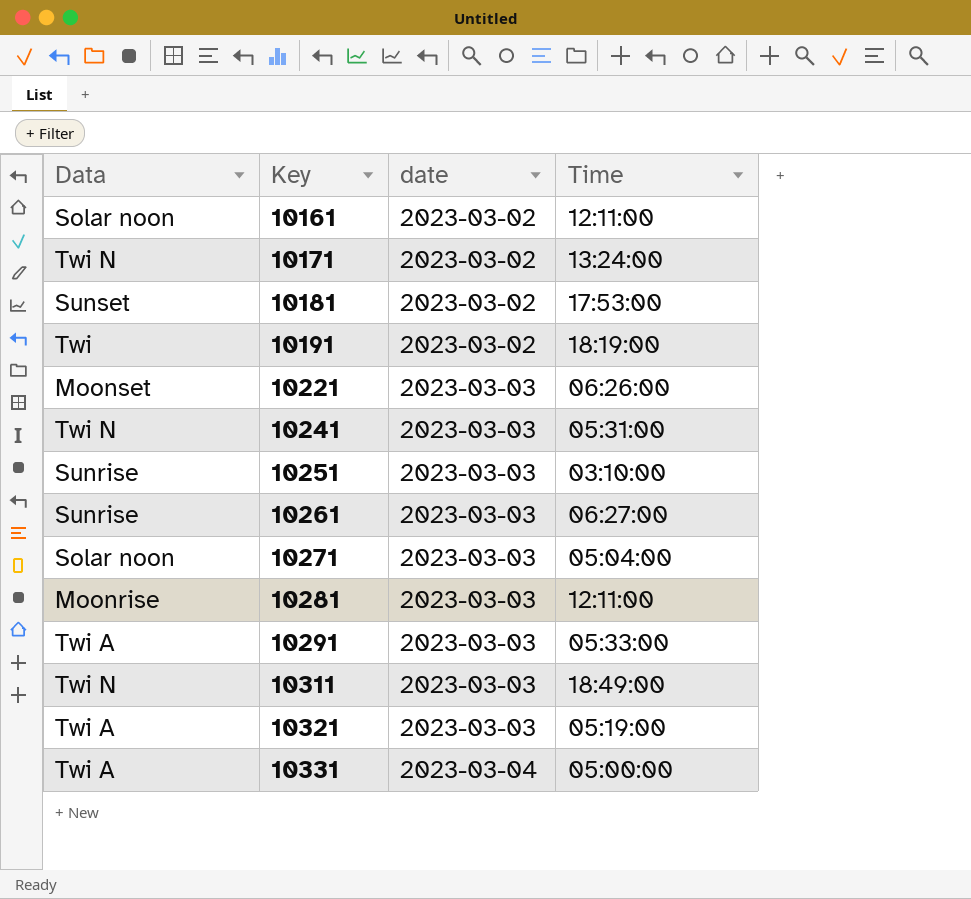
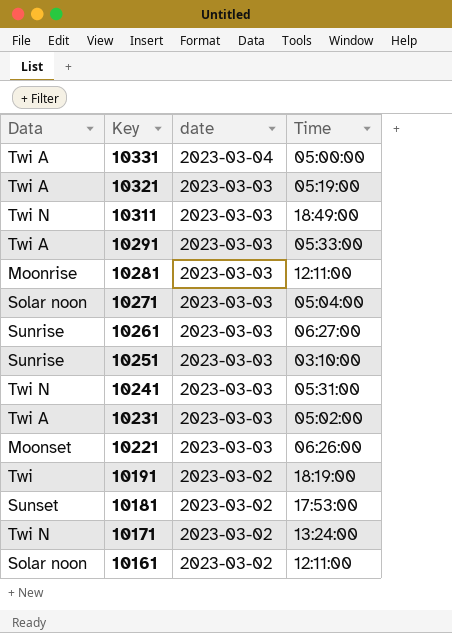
row order: Key ascending -> Key descending
row 10231: none -> Twi A | 2023-03-03 | 05:02:00

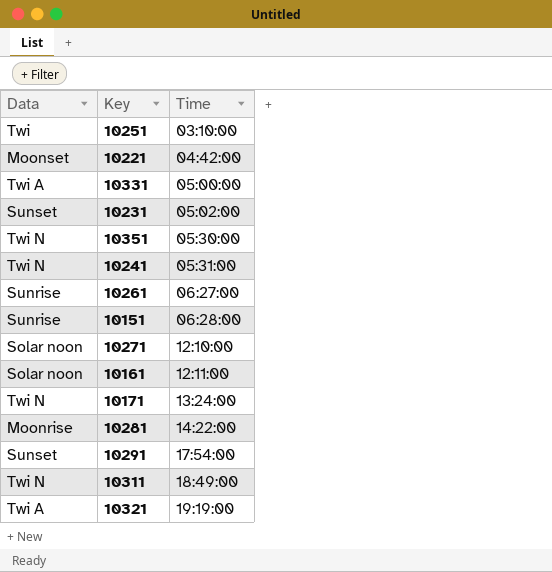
row order: Key descending -> Time ascending
column date | position: 3 -> none
row 10191: Twi | 2023-03-02 | 18:19:00 -> none
row 10181: Sunset | 2023-03-02 | 17:53:00 -> none
10251 | Data: Sunrise -> Twi
10221 | Time: 06:26:00 -> 04:42:00
10231 | Data: Twi A -> Sunset
row 10351: none -> Twi N | 05:30:00
row 10151: none -> Sunrise | 06:28:00
10271 | Time: 05:04:00 -> 12:10:00
10281 | Time: 12:11:00 -> 14:22:00
10291 | Data: Twi A -> Sunset
10291 | Time: 05:33:00 -> 17:54:00
10321 | Time: 05:19:00 -> 19:19:00

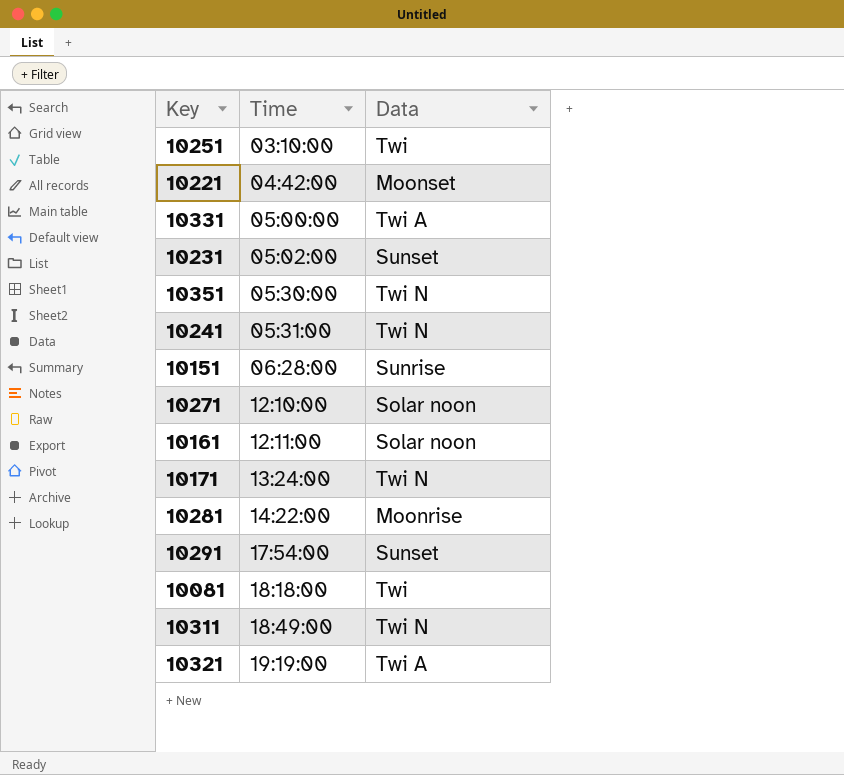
column Data | position: 1 -> 3
row 10261: Sunrise | 06:27:00 -> none
row 10081: none -> 18:18:00 | Twi

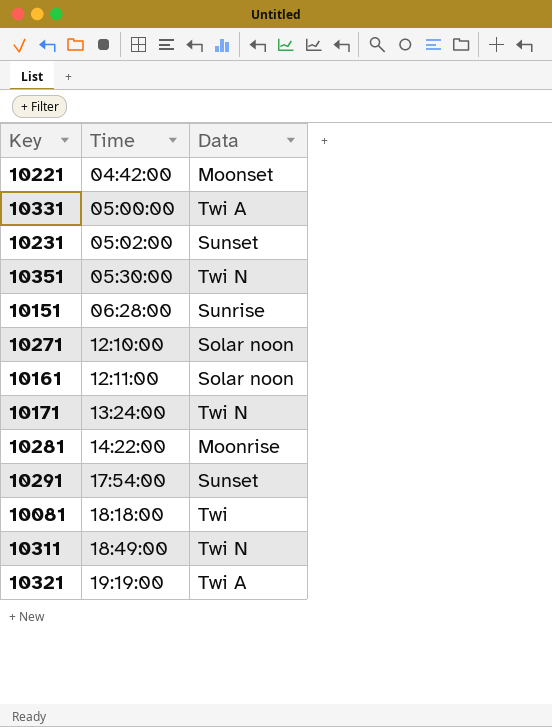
row 10251: 03:10:00 | Twi -> none
row 10241: 05:31:00 | Twi N -> none

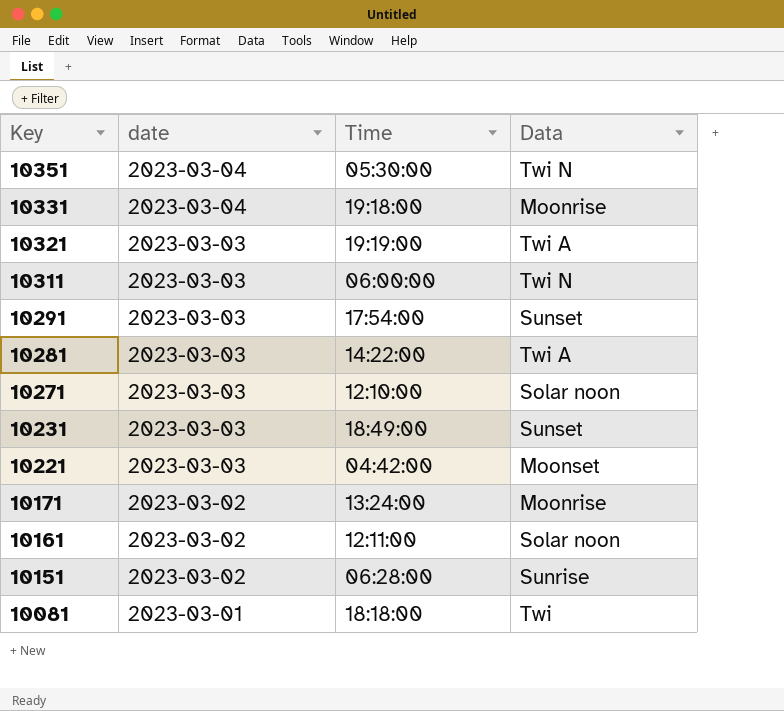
row order: Time ascending -> Key descending
column date | position: none -> 2
10331 | Time: 05:00:00 -> 19:18:00
10331 | Data: Twi A -> Moonrise
10311 | Time: 18:49:00 -> 06:00:00
10281 | Data: Moonrise -> Twi A
10231 | Time: 05:02:00 -> 18:49:00
10171 | Data: Twi N -> Moonrise

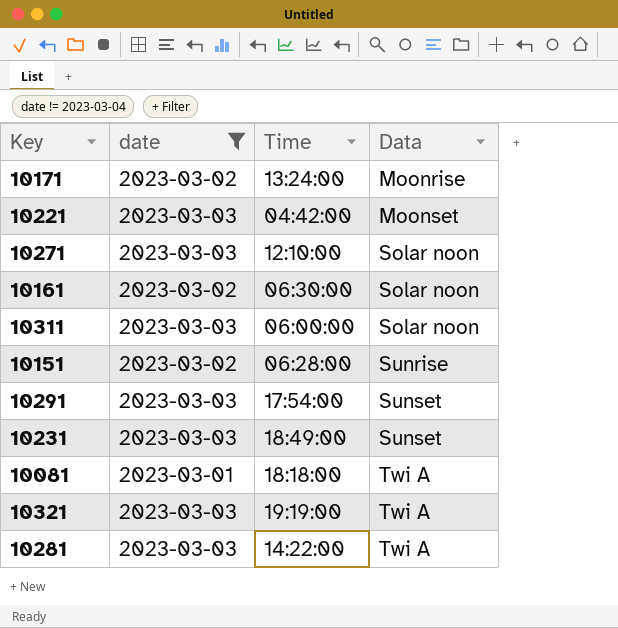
filter: none -> date != 2023-03-04
row order: Key descending -> Data ascending
10161 | Time: 12:11:00 -> 06:30:00
10311 | Data: Twi N -> Solar noon
10081 | Data: Twi -> Twi A

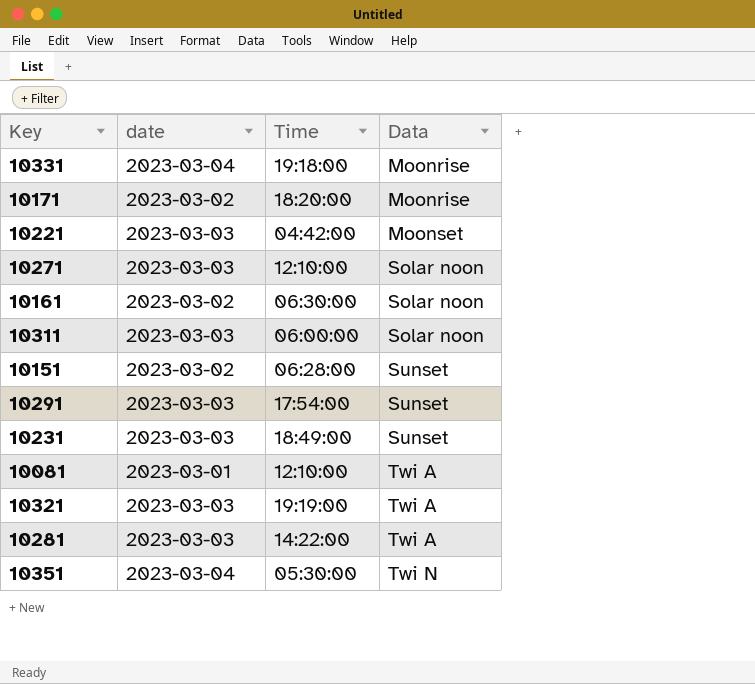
filter: date != 2023-03-04 -> none
10171 | Time: 13:24:00 -> 18:20:00
10151 | Data: Sunrise -> Sunset
10081 | Time: 18:18:00 -> 12:10:00

